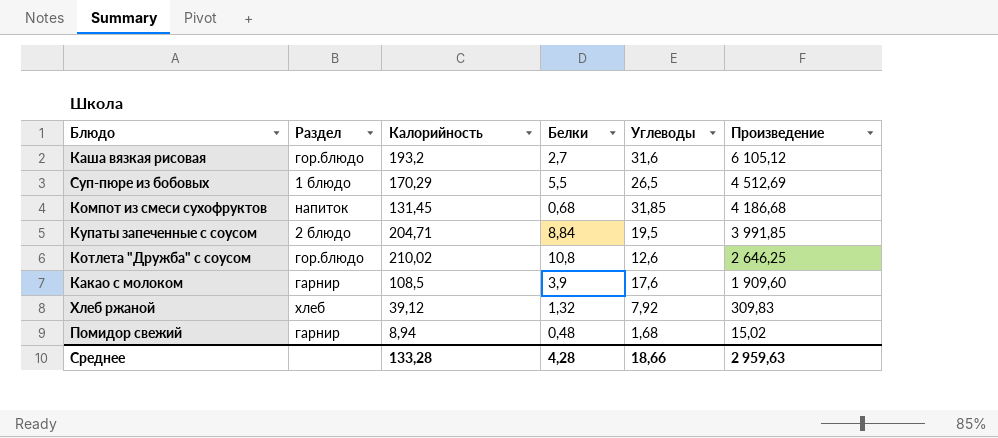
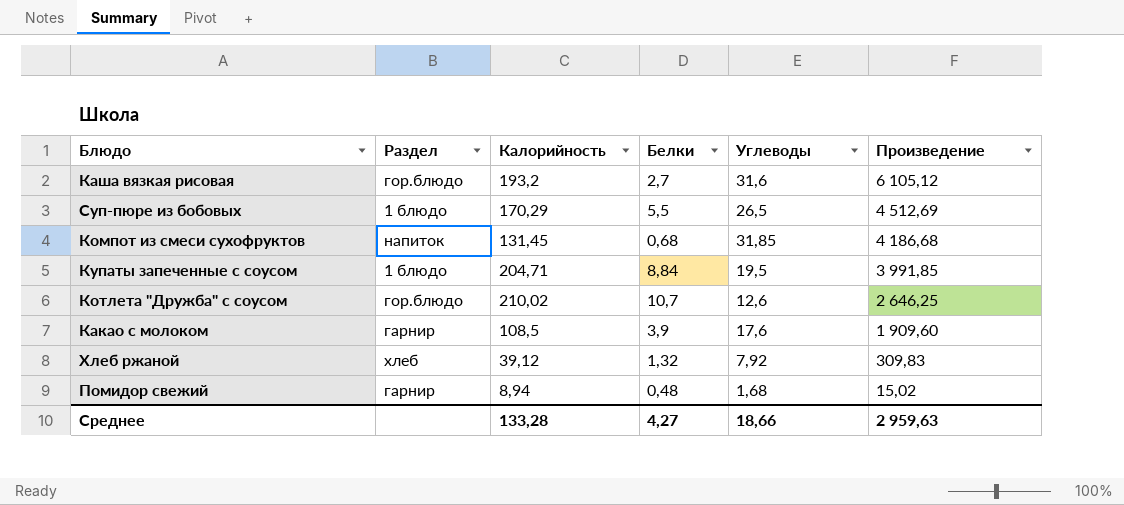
Купаты запеченные с соусом | Раздел: 2 блюдо -> 1 блюдо
Котлета "Дружба" с соусом | Белки: 10,8 -> 10,7
Среднее | Белки: 4,28 -> 4,27

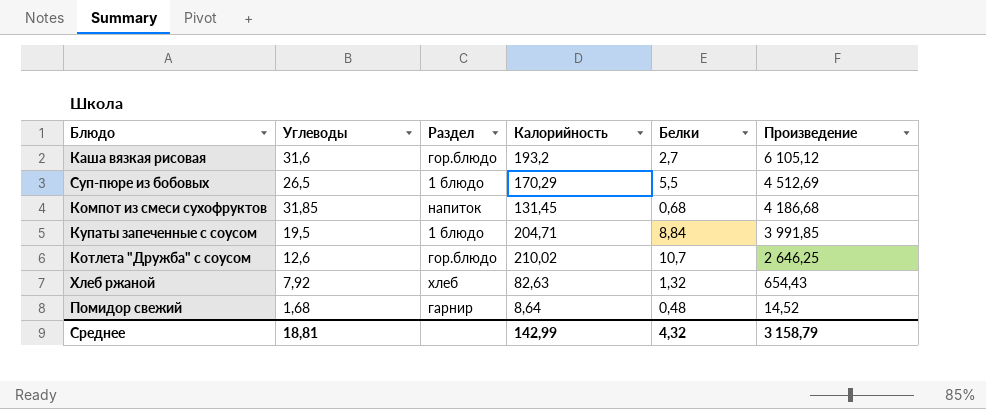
column Углеводы | position: 5 -> 2
row Какао с молоком: гарнир | 108,5 | 3,9 | 17,6 | 1 909,60 -> none
Хлеб ржаной | Калорийность: 39,12 -> 82,63
Хлеб ржаной | Произведение: 309,83 -> 654,43
Помидор свежий | Калорийность: 8,94 -> 8,64
Помидор свежий | Произведение: 15,02 -> 14,52
Среднее | Углеводы: 18,66 -> 18,81
Среднее | Калорийность: 133,28 -> 142,99
Среднее | Белки: 4,27 -> 4,32
Среднее | Произведение: 2 959,63 -> 3 158,79

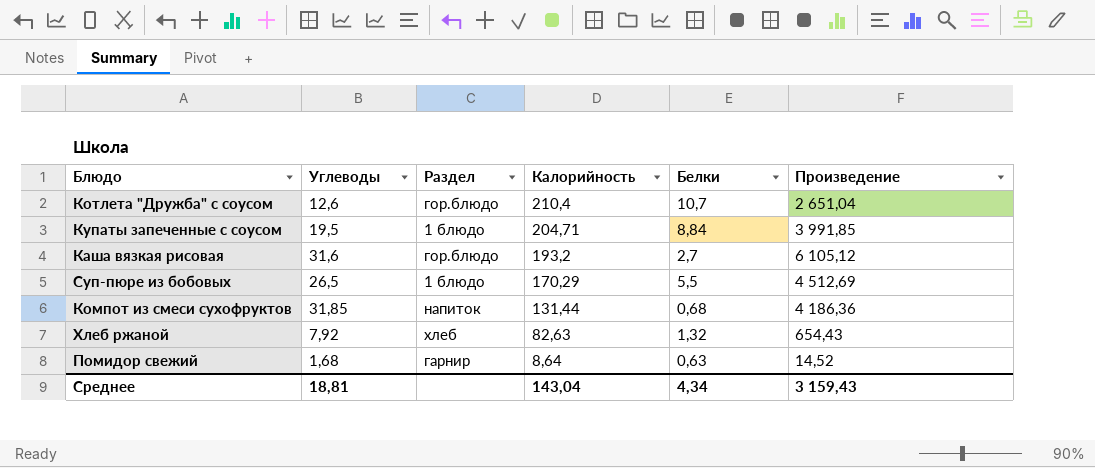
row order: Произведение descending -> Калорийность descending
Котлета "Дружба" с соусом | Калорийность: 210,02 -> 210,4
Котлета "Дружба" с соусом | Произведение: 2 646,25 -> 2 651,04
Компот из смеси сухофруктов | Калорийность: 131,45 -> 131,44
Компот из смеси сухофруктов | Произведение: 4 186,68 -> 4 186,36
Помидор свежий | Белки: 0,48 -> 0,63
Среднее | Калорийность: 142,99 -> 143,04
Среднее | Белки: 4,32 -> 4,34
Среднее | Произведение: 3 158,79 -> 3 159,43

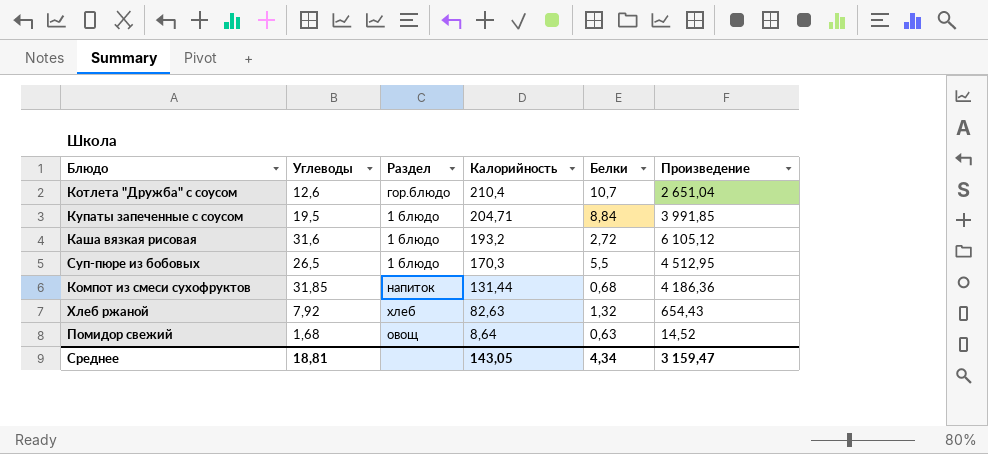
Каша вязкая рисовая | Раздел: гор.блюдо -> 1 блюдо
Каша вязкая рисовая | Белки: 2,7 -> 2,72
Суп-пюре из бобовых | Калорийность: 170,29 -> 170,3
Суп-пюре из бобовых | Произведение: 4 512,69 -> 4 512,95
Помидор свежий | Раздел: гарнир -> овощ
Среднее | Калорийность: 143,04 -> 143,05
Среднее | Произведение: 3 159,43 -> 3 159,47

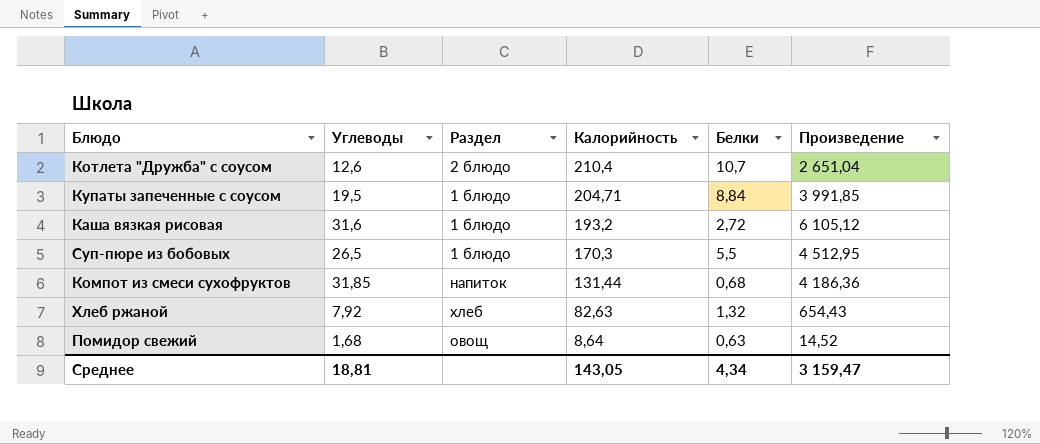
Котлета "Дружба" с соусом | Раздел: гор.блюдо -> 2 блюдо

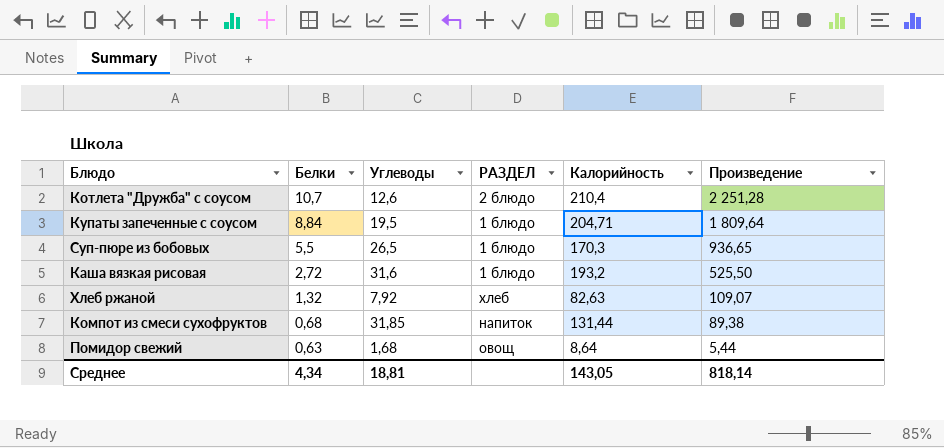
row order: Калорийность descending -> Белки descending
column Белки | position: 5 -> 2
column name: Раздел -> РАЗДЕЛ
column Произведение | formula: [Углеводы] * [Калорийность] -> [Белки] * [Калорийность]
Среднее | Произведение: 3 159,47 -> 818,14

